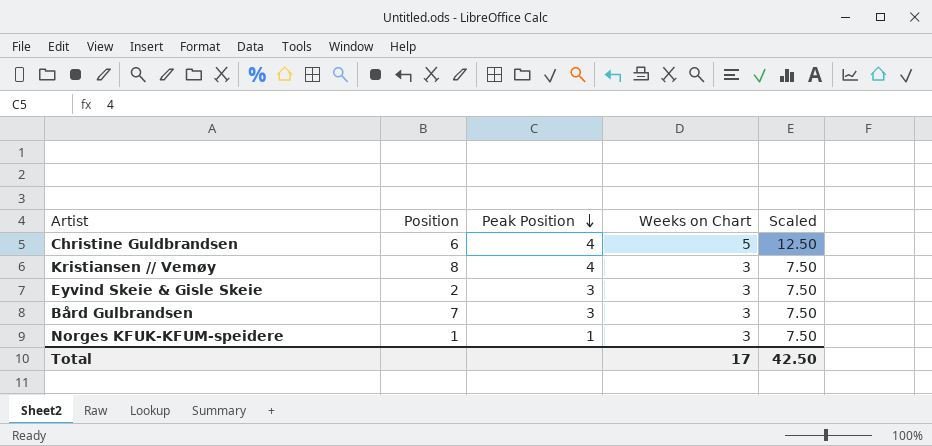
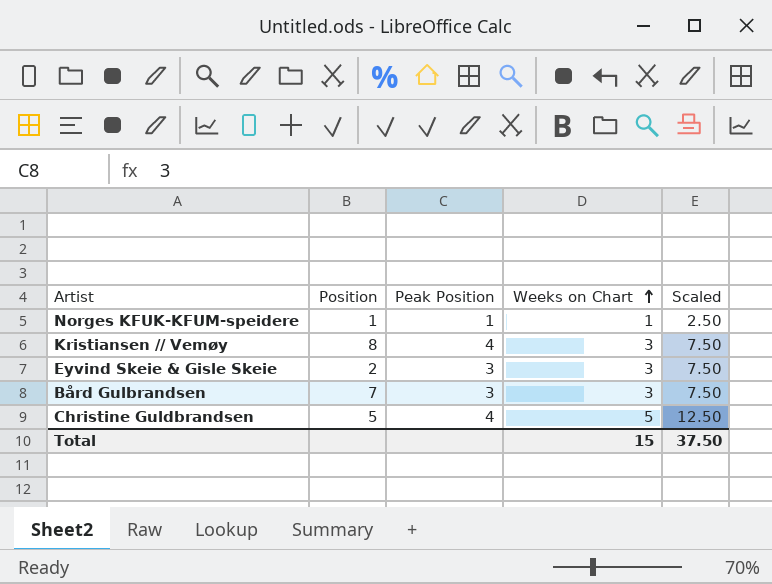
row order: Peak Position descending -> Weeks on Chart ascending
Norges KFUK-KFUM-speidere | Weeks on Chart: 3 -> 1
Norges KFUK-KFUM-speidere | Scaled: 7.50 -> 2.50
Christine Guldbrandsen | Position: 6 -> 5
Total | Weeks on Chart: 17 -> 15
Total | Scaled: 42.50 -> 37.50

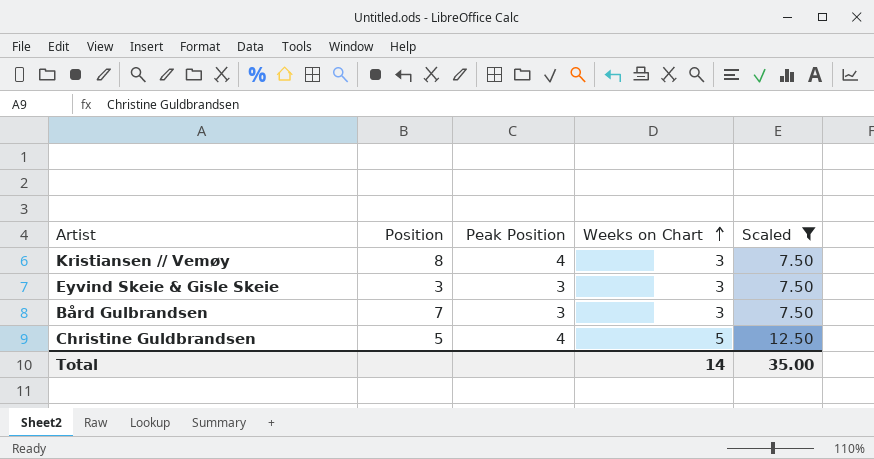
filter: none -> Scaled != 2.50
Eyvind Skeie & Gisle Skeie | Position: 2 -> 3
Total | Weeks on Chart: 15 -> 14
Total | Scaled: 37.50 -> 35.00

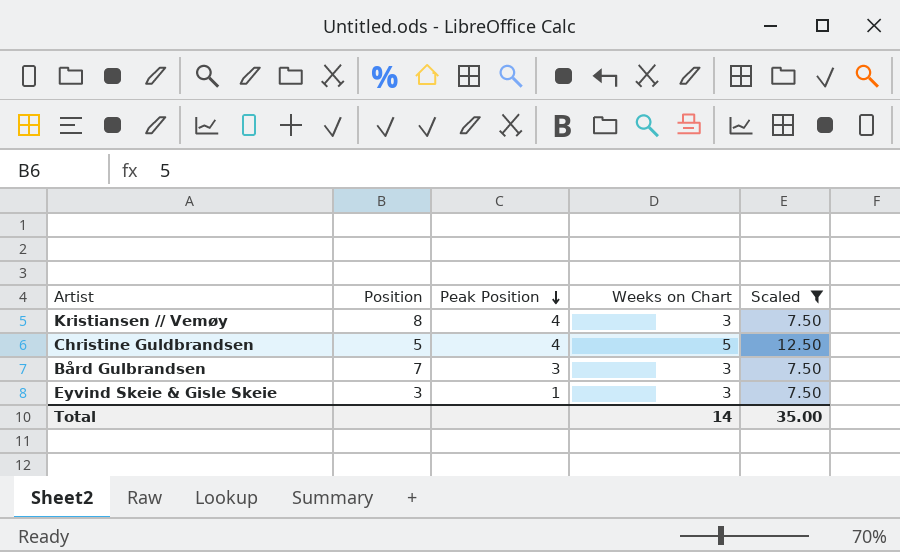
row order: Weeks on Chart ascending -> Peak Position descending
Eyvind Skeie & Gisle Skeie | Peak Position: 3 -> 1

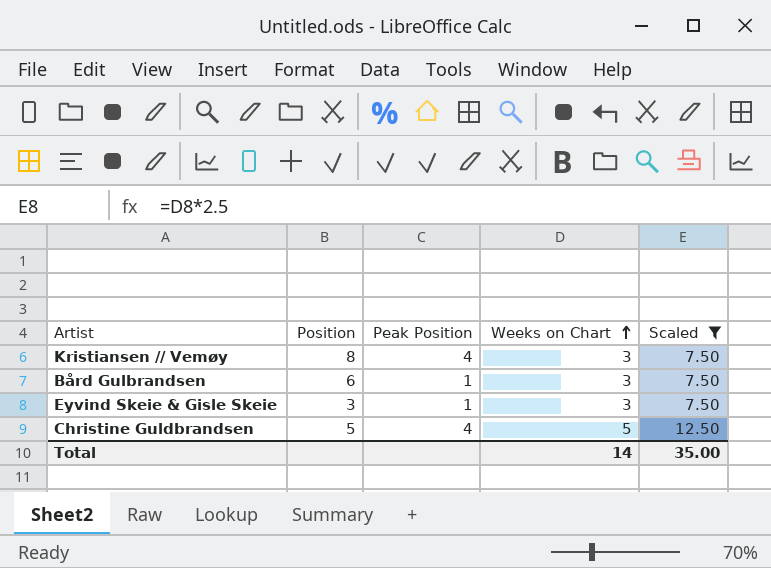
row order: Peak Position descending -> Weeks on Chart ascending
Bård Gulbrandsen | Position: 7 -> 6
Bård Gulbrandsen | Peak Position: 3 -> 1

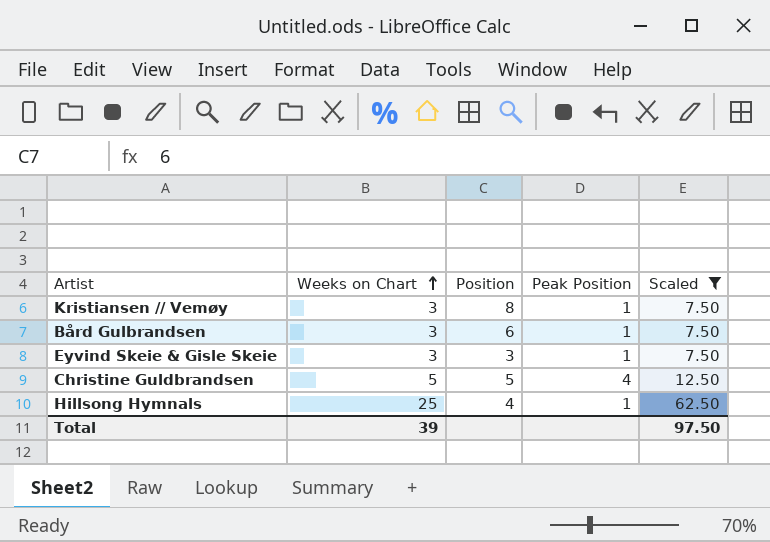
column Weeks on Chart | position: 4 -> 2
Kristiansen // Vemøy | Peak Position: 4 -> 1
row Hillsong Hymnals: none -> 25 | 4 | 1 | 62.50
Total | Weeks on Chart: 14 -> 39
Total | Scaled: 35.00 -> 97.50

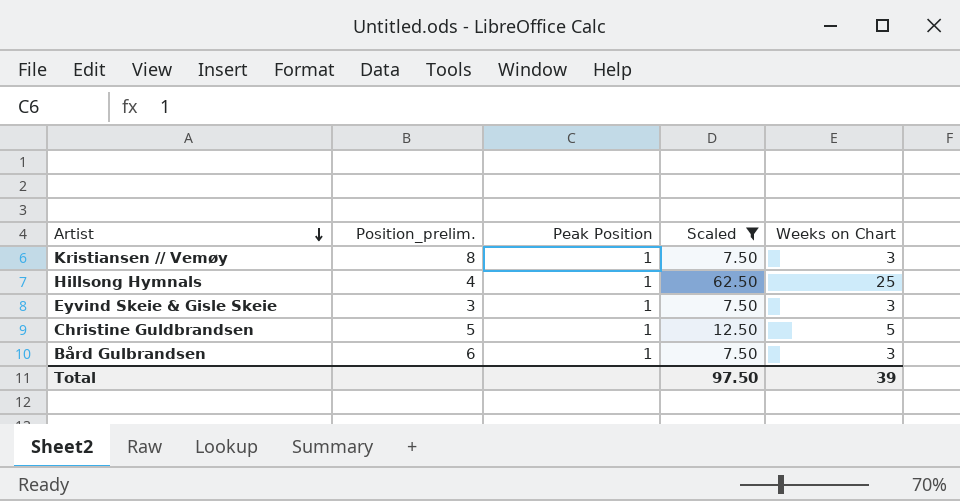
row order: Weeks on Chart ascending -> Artist descending
column name: Position -> Position_prelim.
column Weeks on Chart | position: 2 -> 5
Christine Guldbrandsen | Peak Position: 4 -> 1

